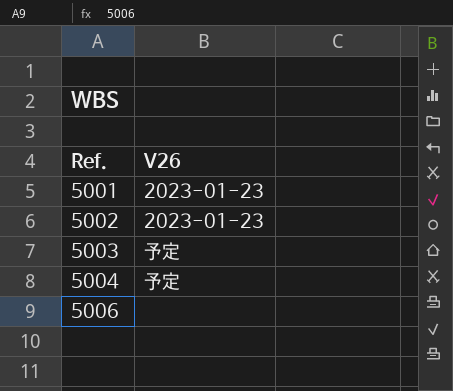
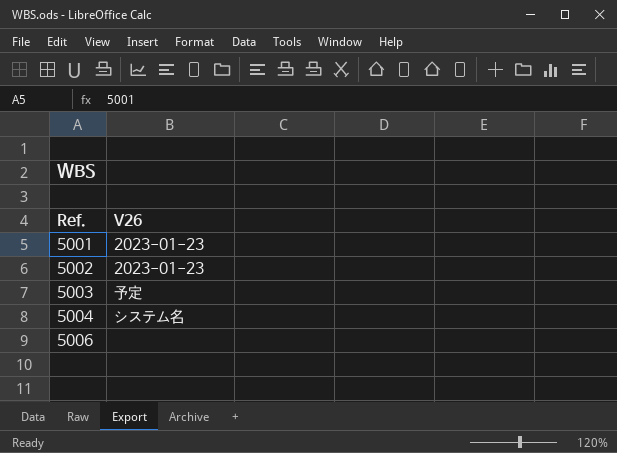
5004 | V26: 予定 -> システム名

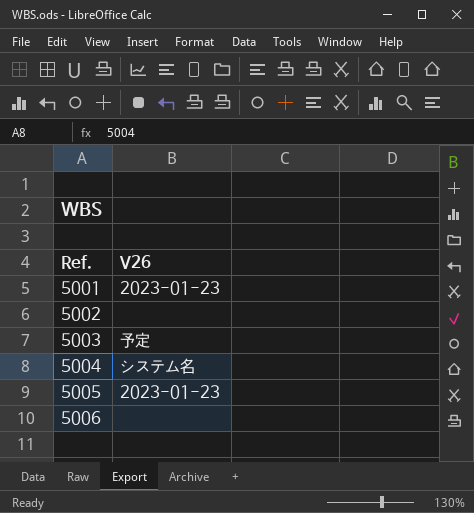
5002 | V26: 2023-01-23 -> none
row 5005: none -> 2023-01-23

